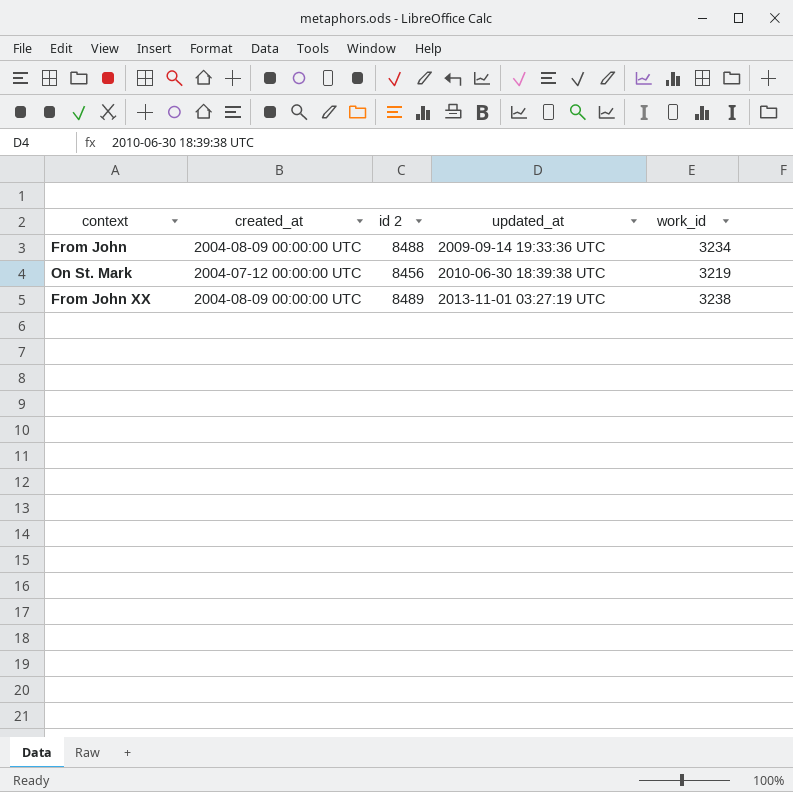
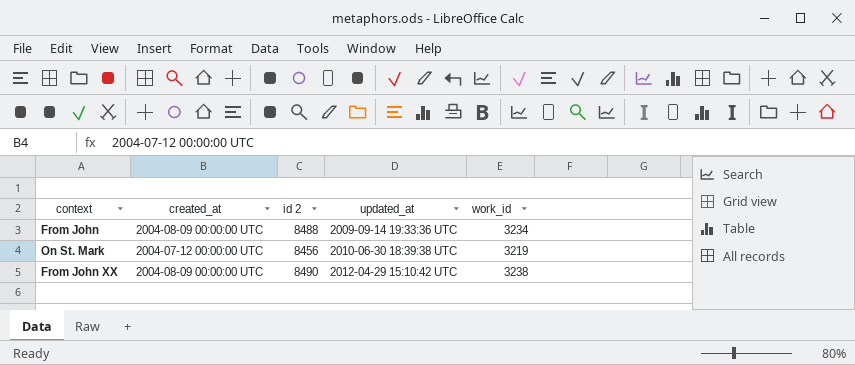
From John XX | id 2: 8489 -> 8490
From John XX | updated_at: 2013-11-01 03:27:19 UTC -> 2012-04-29 15:10:42 UTC

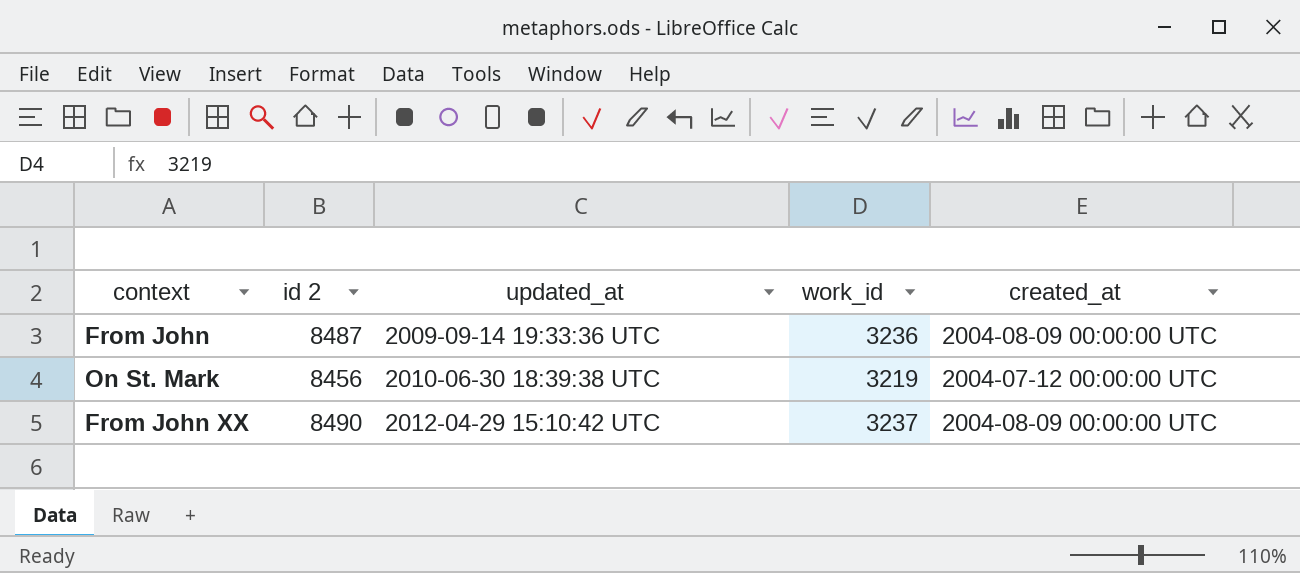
column created_at | position: 2 -> 5
From John | id 2: 8488 -> 8487
From John | work_id: 3234 -> 3236
From John XX | work_id: 3238 -> 3237

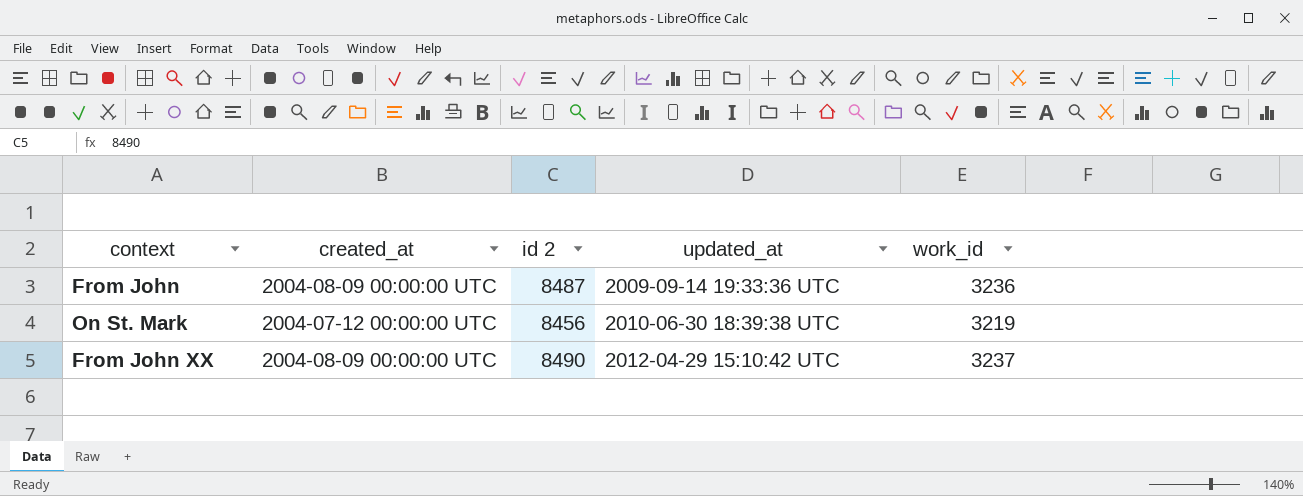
column created_at | position: 5 -> 2

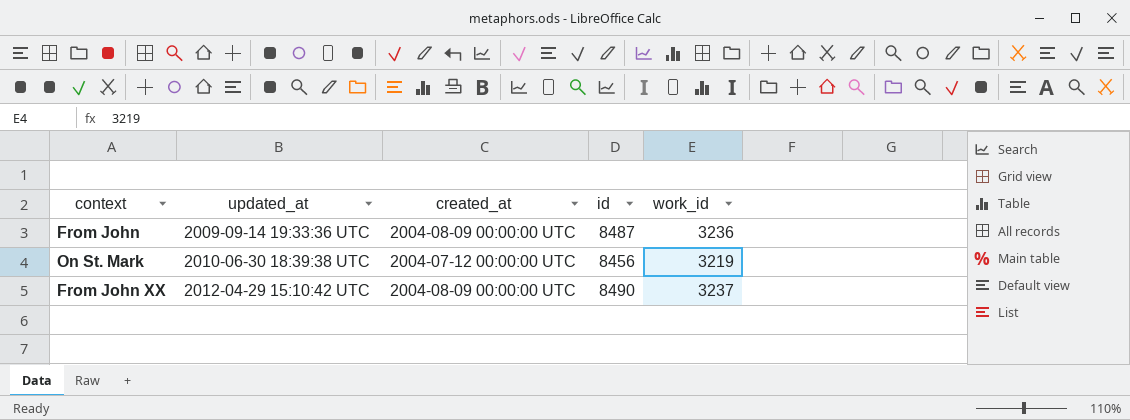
column updated_at | position: 4 -> 2
column name: id 2 -> id

